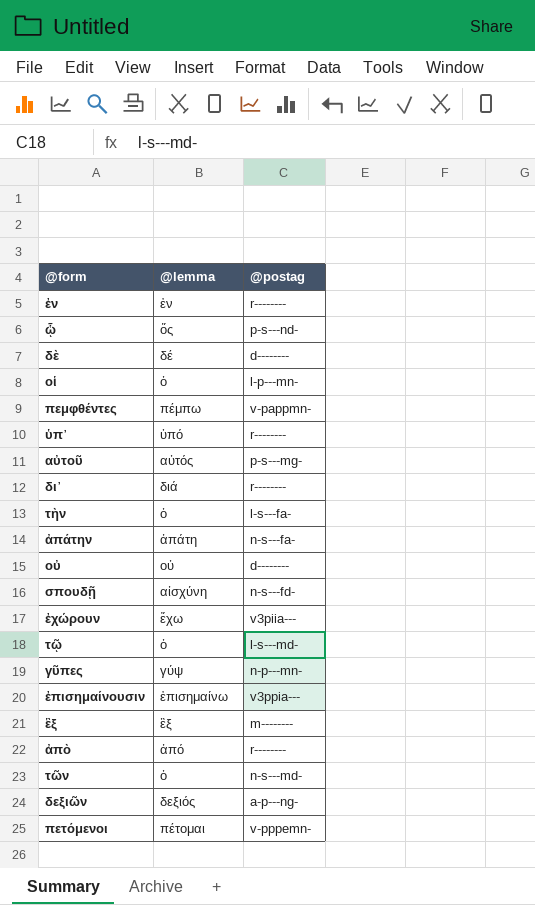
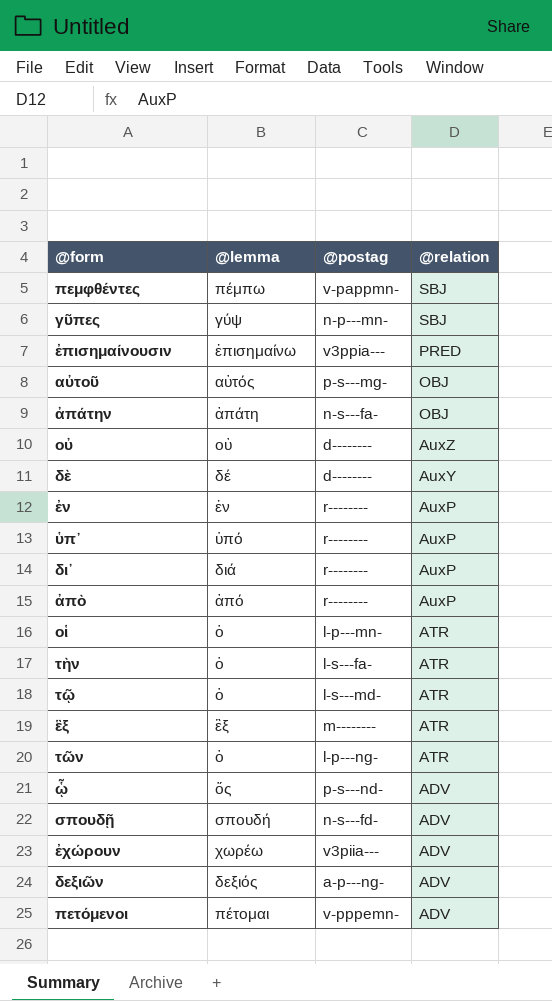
row order: none -> @relation descending
column @relation | position: none -> 4
τῶν | @postag: n-s---md- -> l-p---ng-
σπουδῇ | @lemma: αἰσχύνη -> σπουδή
ἐχώρουν | @lemma: ἔχω -> χωρέω

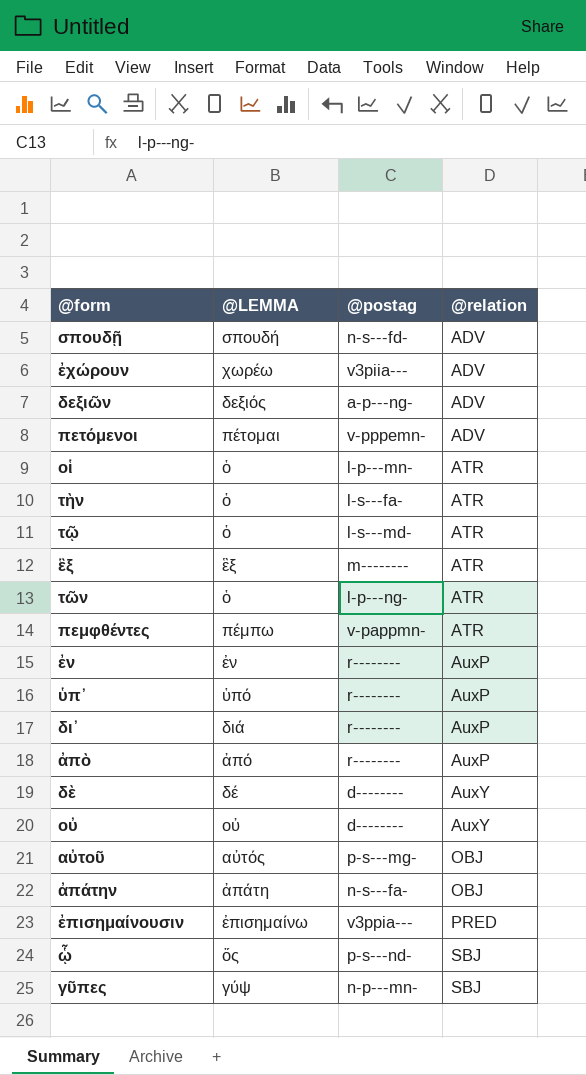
row order: @relation descending -> @relation ascending
column name: @lemma -> @LEMMA
πεμφθέντες | @relation: SBJ -> ATR
οὐ | @relation: AuxZ -> AuxY
ᾧ | @relation: ADV -> SBJ

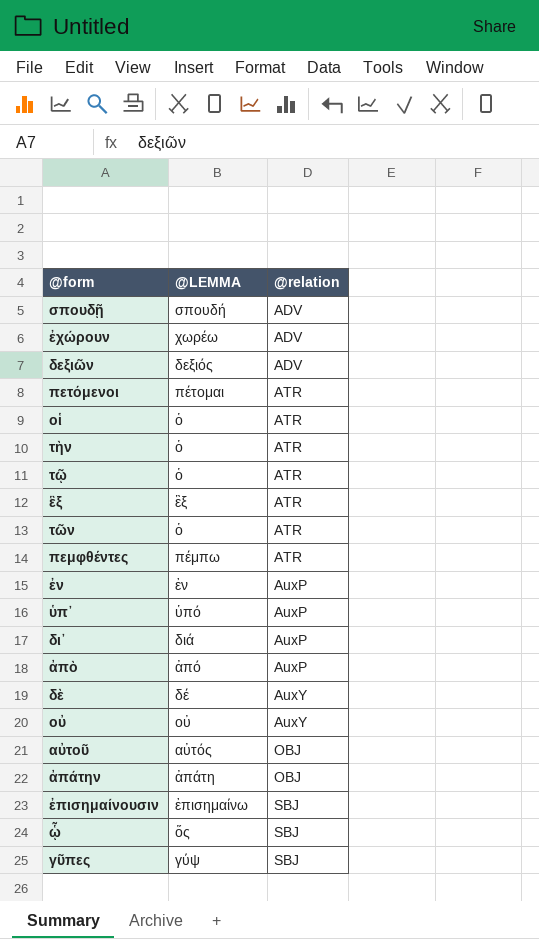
column @postag | position: 3 -> none
πετόμενοι | @relation: ADV -> ATR
ἐπισημαίνουσιν | @relation: PRED -> SBJ

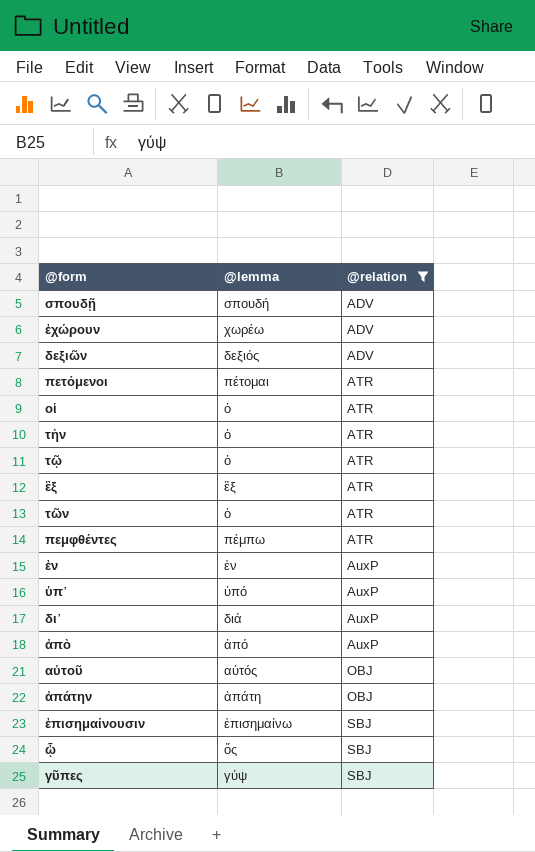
filter: none -> @relation != AuxY
column name: @LEMMA -> @lemma

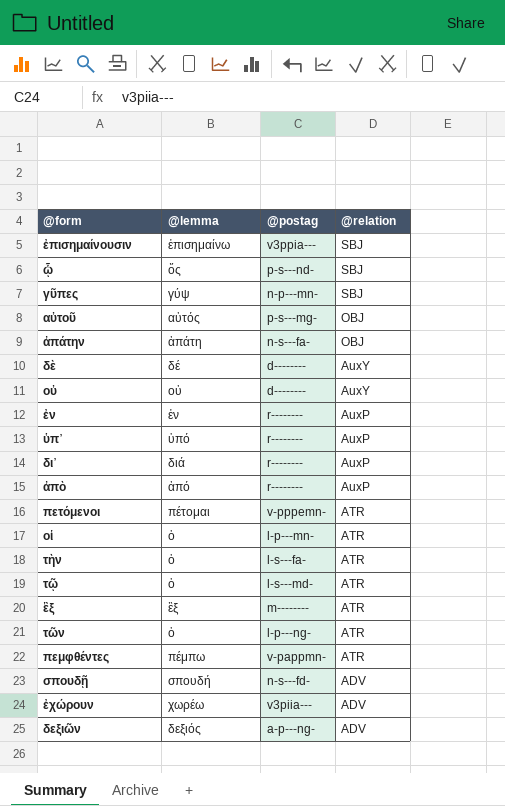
filter: @relation != AuxY -> none
row order: @relation ascending -> @relation descending
column @postag | position: none -> 3

